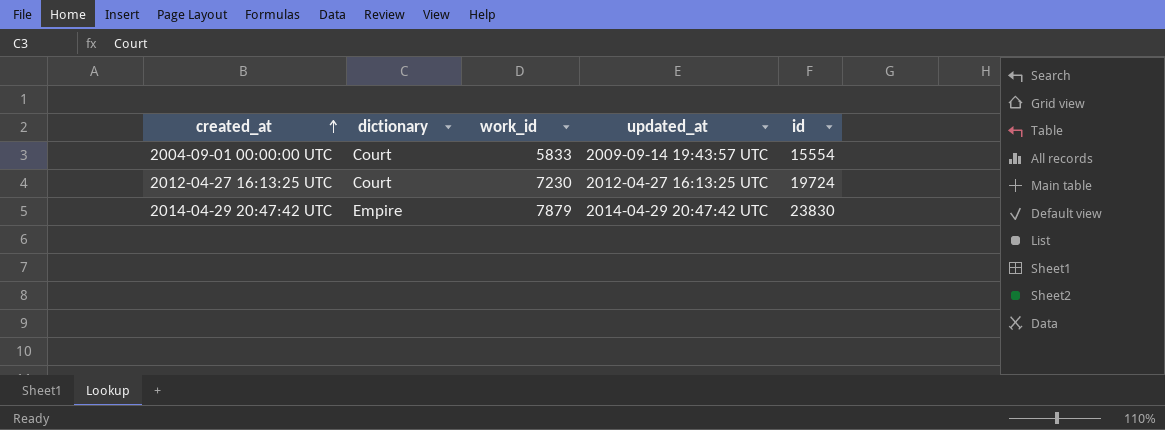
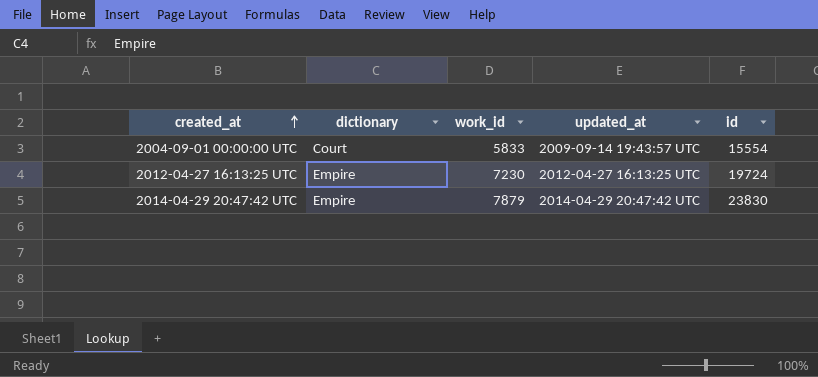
2012-04-27 16:13:25 UTC | dictionary: Court -> Empire

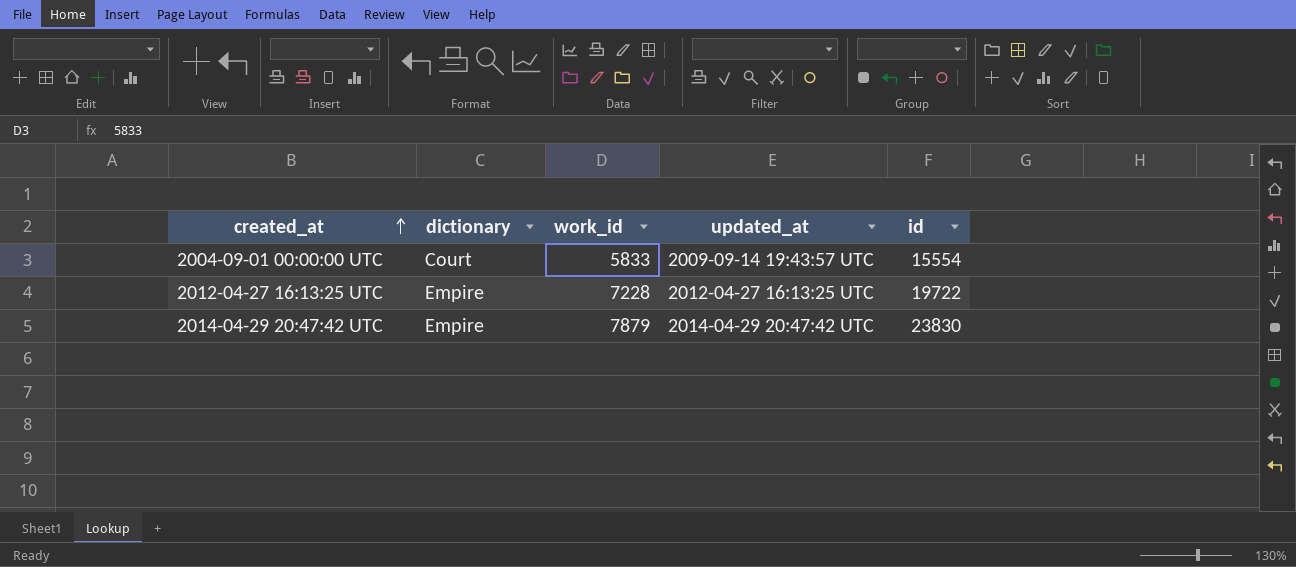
2012-04-27 16:13:25 UTC | work_id: 7230 -> 7228
2012-04-27 16:13:25 UTC | id: 19724 -> 19722

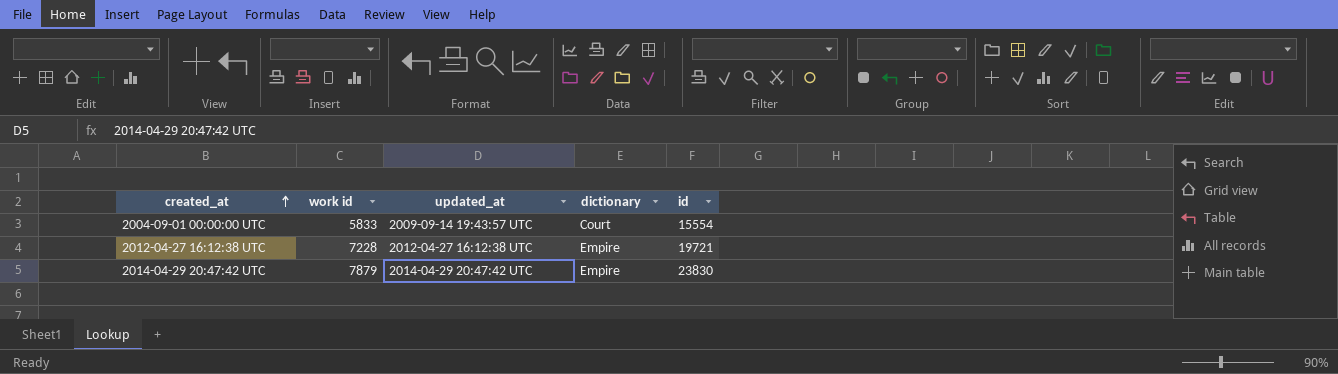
column name: work_id -> work id
column dictionary | position: 2 -> 4
row 2012-04-27 16:13:25 UTC: Empire | 7228 | 2012-04-27 16:13:25 UTC | 19722 -> none
row 2012-04-27 16:12:38 UTC: none -> 7228 | 2012-04-27 16:12:38 UTC | Empire | 19721

